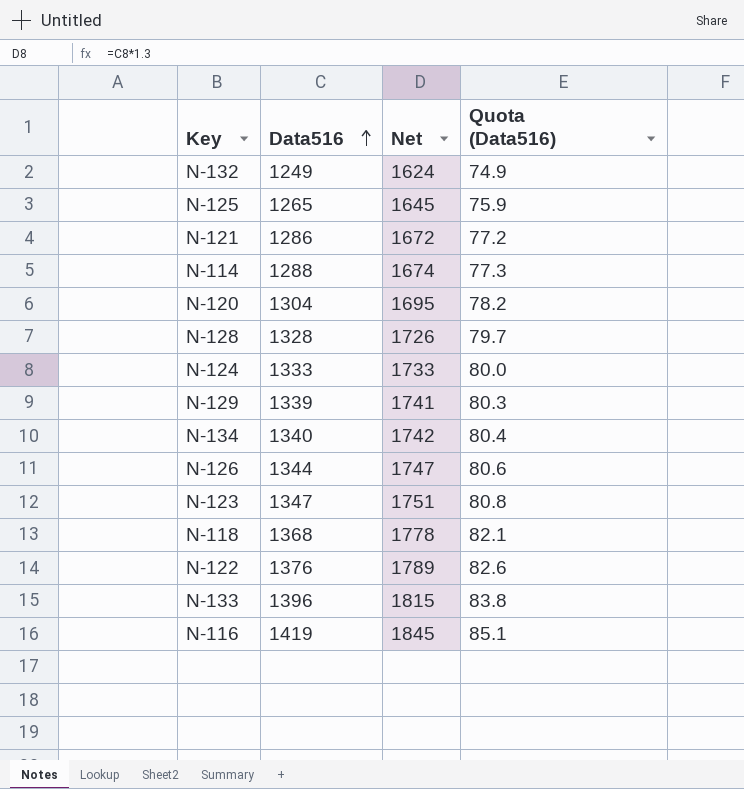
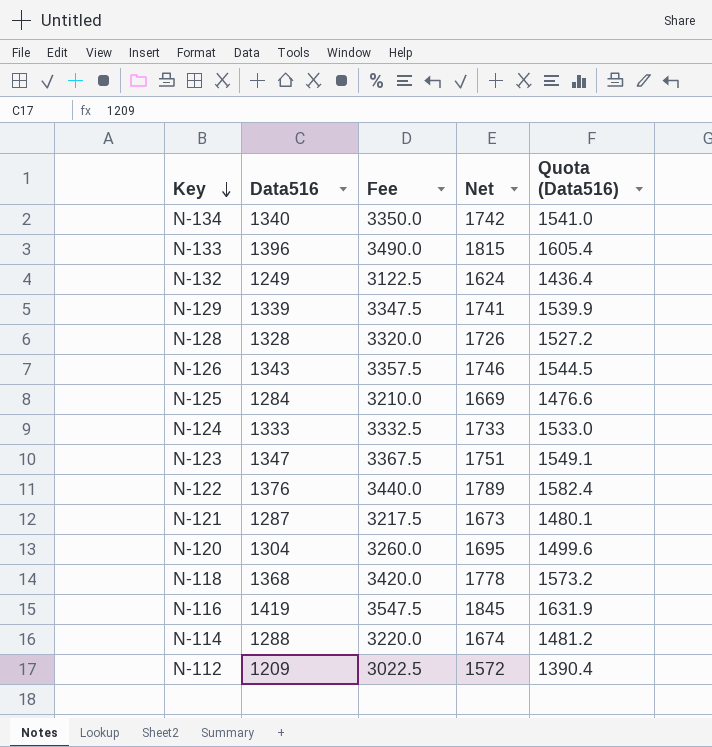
row order: Data516 ascending -> Key descending
column Fee | formula: none -> [Data516] * 2.5
column Quota (Data516) | formula: [Data516] * 0.06 -> [Data516] * 1.15
N-126 | Data516: 1344 -> 1343
N-126 | Net: 1747 -> 1746
N-125 | Data516: 1265 -> 1284
N-125 | Net: 1645 -> 1669
N-121 | Data516: 1286 -> 1287
N-121 | Net: 1672 -> 1673
row N-112: none -> 1209 | 3022.5 | 1572 | 1390.4

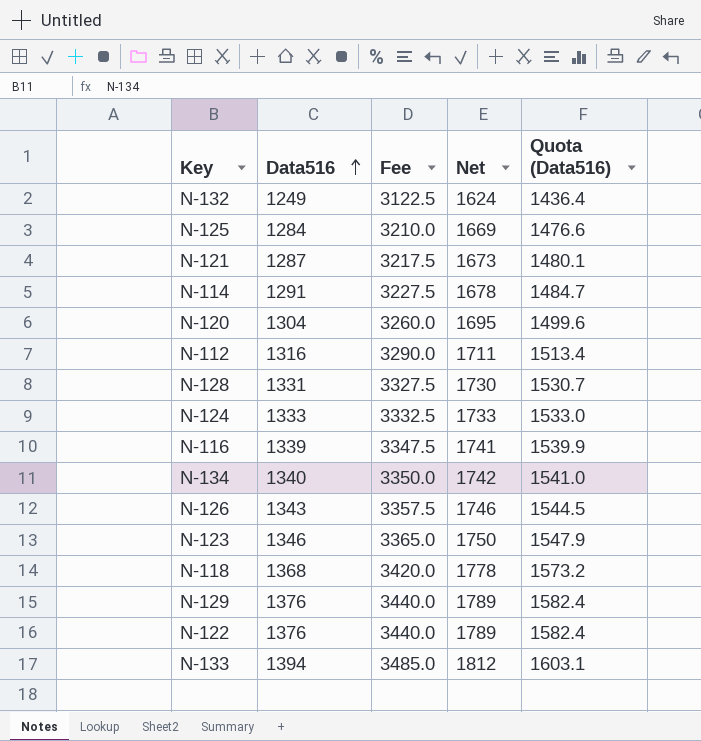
row order: Key descending -> Data516 ascending
N-114 | Data516: 1288 -> 1291
N-114 | Fee: 3220.0 -> 3227.5
N-114 | Net: 1674 -> 1678
N-114 | Quota (Data516): 1481.2 -> 1484.7
N-112 | Data516: 1209 -> 1316
N-112 | Fee: 3022.5 -> 3290.0
N-112 | Net: 1572 -> 1711
N-112 | Quota (Data516): 1390.4 -> 1513.4
N-128 | Data516: 1328 -> 1331
N-128 | Fee: 3320.0 -> 3327.5
N-128 | Net: 1726 -> 1730
N-128 | Quota (Data516): 1527.2 -> 1530.7
N-116 | Data516: 1419 -> 1339
N-116 | Fee: 3547.5 -> 3347.5
N-116 | Net: 1845 -> 1741
N-116 | Quota (Data516): 1631.9 -> 1539.9
N-123 | Data516: 1347 -> 1346
N-123 | Fee: 3367.5 -> 3365.0
N-123 | Net: 1751 -> 1750
N-123 | Quota (Data516): 1549.1 -> 1547.9
N-129 | Data516: 1339 -> 1376
N-129 | Fee: 3347.5 -> 3440.0
N-129 | Net: 1741 -> 1789
N-129 | Quota (Data516): 1539.9 -> 1582.4
N-133 | Data516: 1396 -> 1394
N-133 | Fee: 3490.0 -> 3485.0
N-133 | Net: 1815 -> 1812
N-133 | Quota (Data516): 1605.4 -> 1603.1

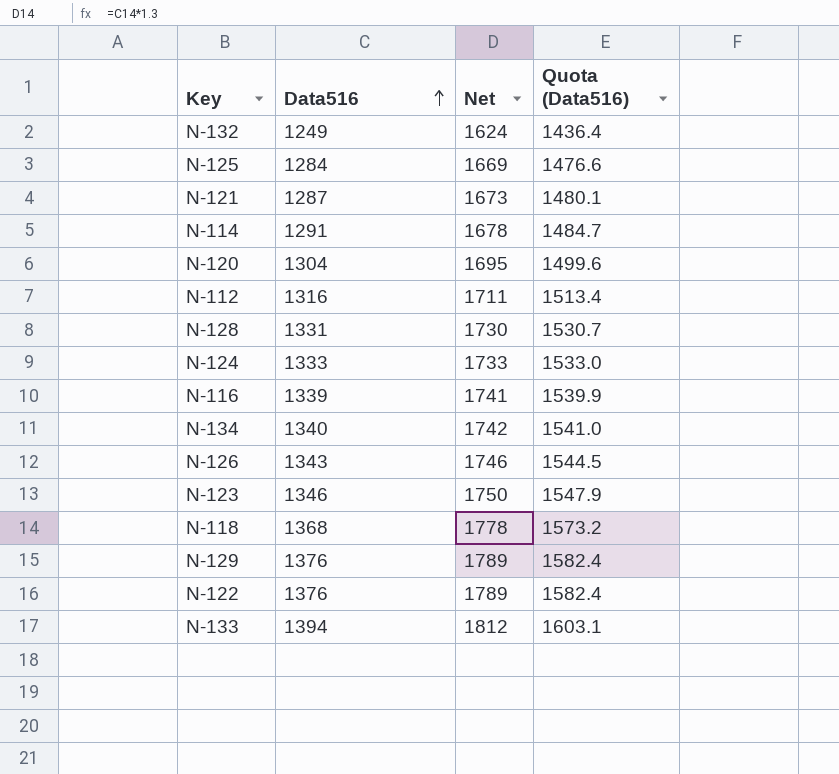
column Fee | formula: [Data516] * 2.5 -> none

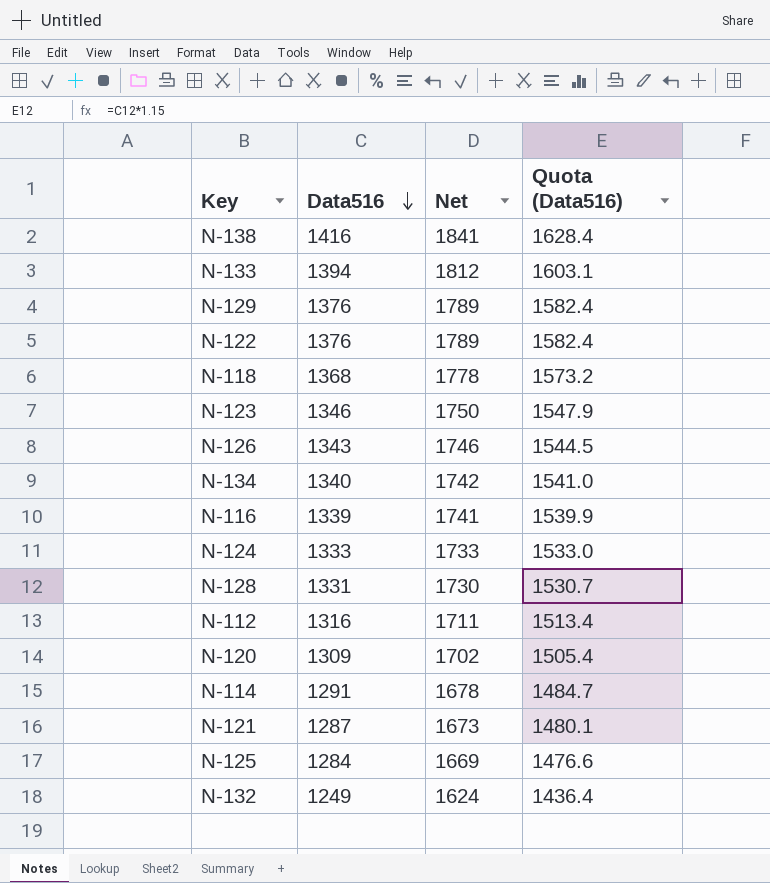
row order: Data516 ascending -> Data516 descending
row N-138: none -> 1416 | 1841 | 1628.4
N-120 | Data516: 1304 -> 1309
N-120 | Net: 1695 -> 1702
N-120 | Quota (Data516): 1499.6 -> 1505.4

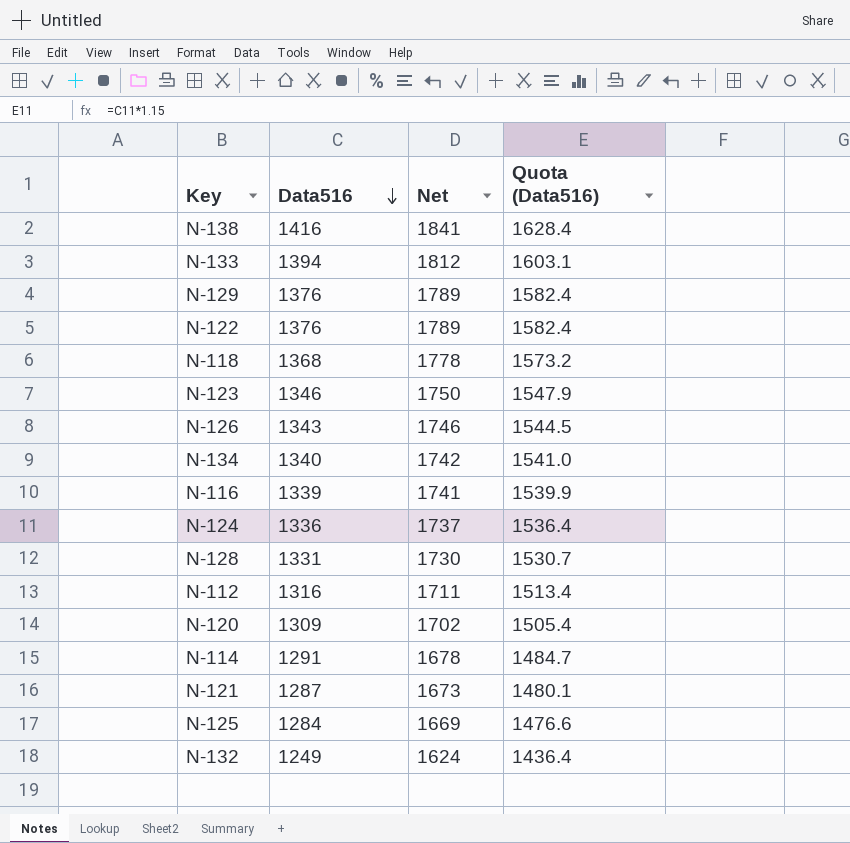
N-124 | Data516: 1333 -> 1336
N-124 | Net: 1733 -> 1737
N-124 | Quota (Data516): 1533.0 -> 1536.4

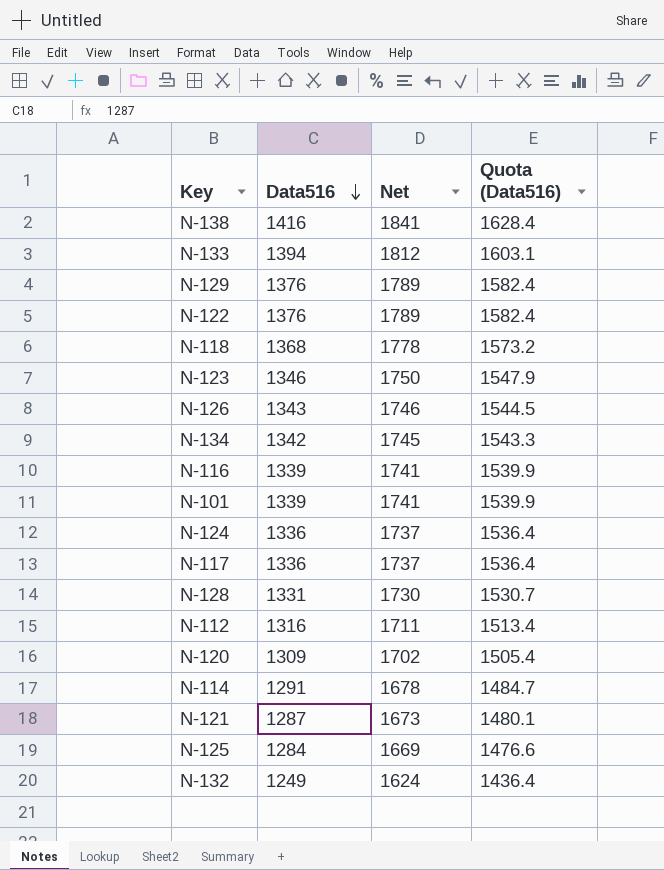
N-134 | Data516: 1340 -> 1342
N-134 | Net: 1742 -> 1745
N-134 | Quota (Data516): 1541.0 -> 1543.3
row N-101: none -> 1339 | 1741 | 1539.9
row N-117: none -> 1336 | 1737 | 1536.4

